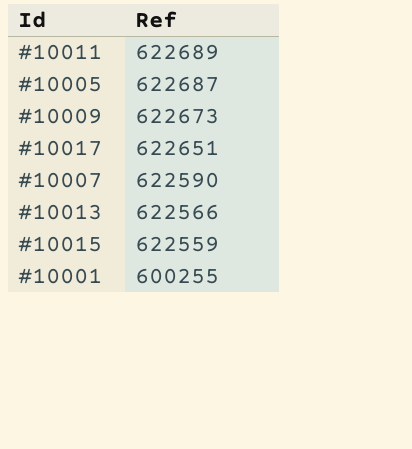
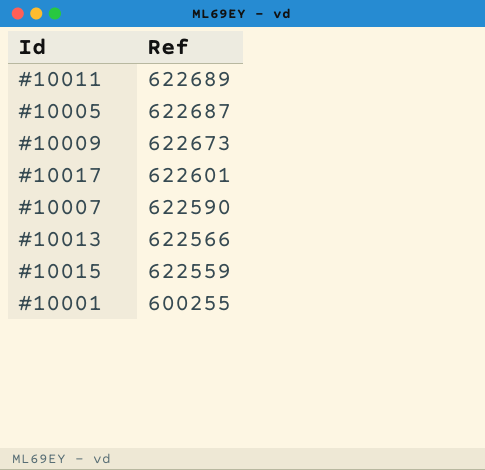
#10017 | Ref: 622651 -> 622601

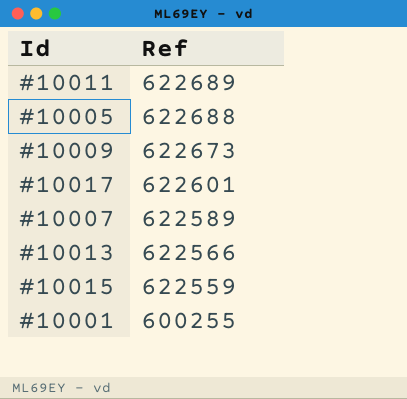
#10005 | Ref: 622687 -> 622688
#10007 | Ref: 622590 -> 622589

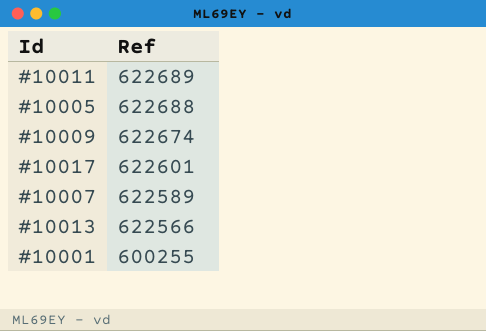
row #10015: 622559 -> none
#10009 | Ref: 622673 -> 622674

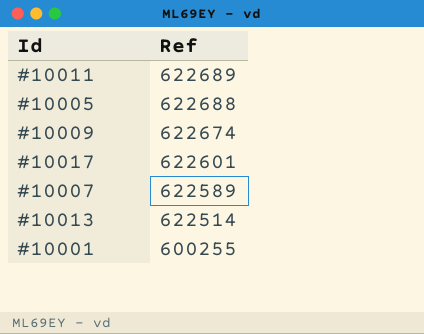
#10013 | Ref: 622566 -> 622514

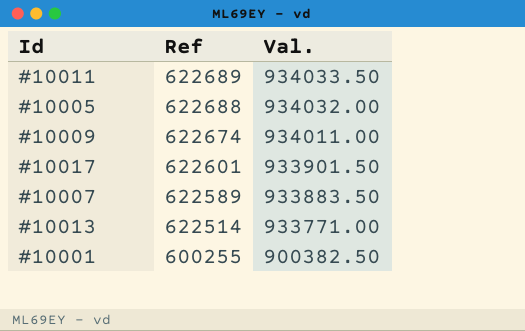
column Val. | formula: none -> [Ref] * 1.5

